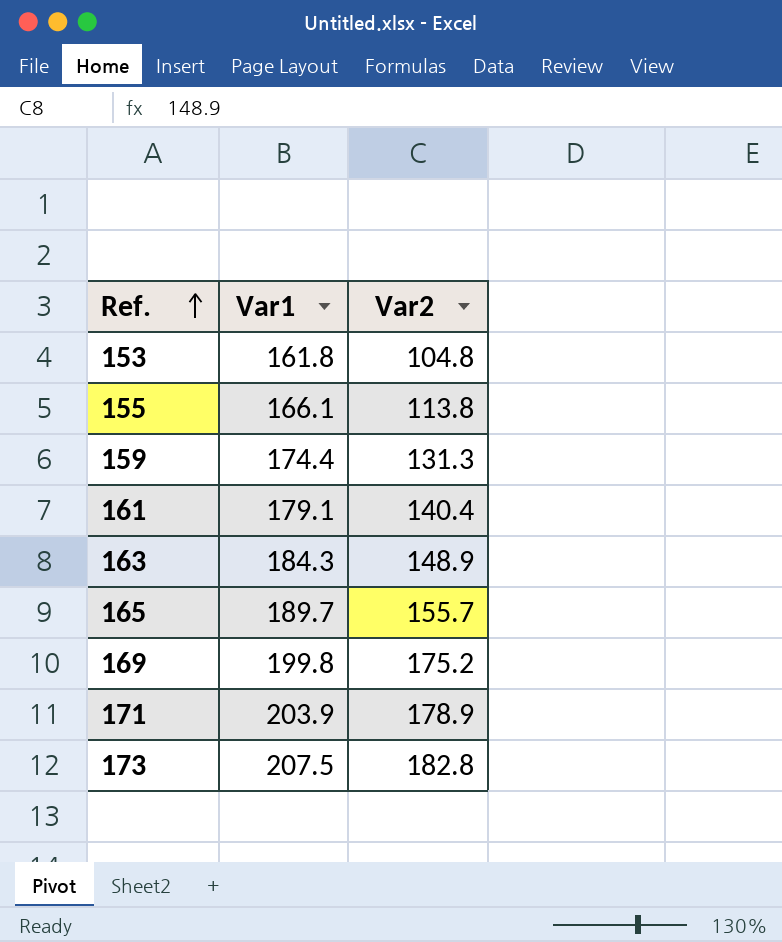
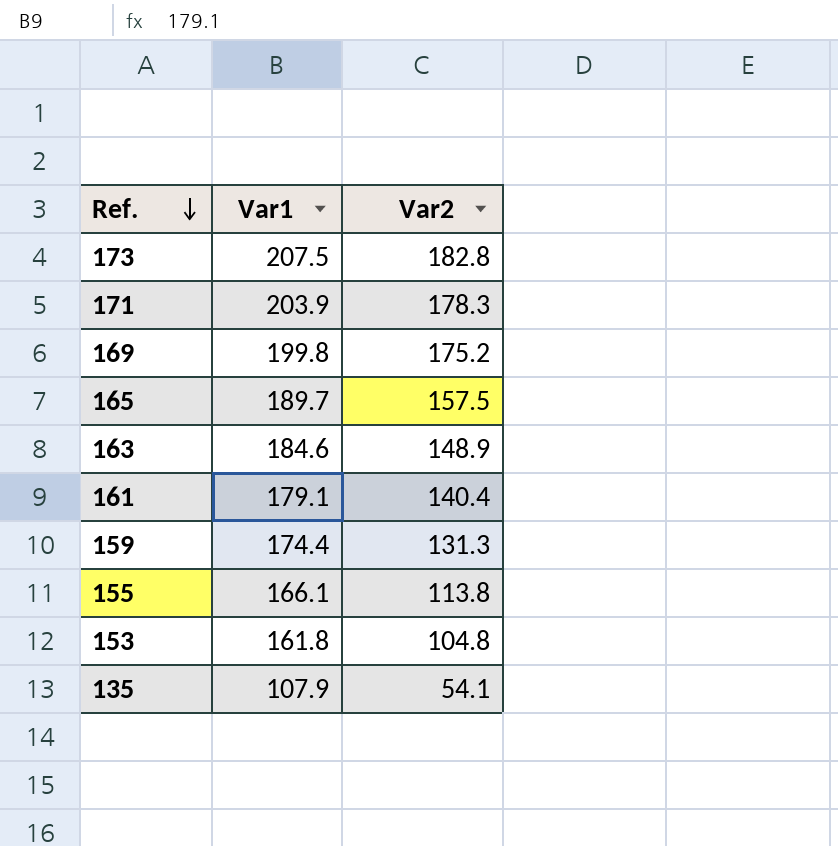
row order: Ref. ascending -> Ref. descending
171 | Var2: 178.9 -> 178.3
165 | Var2: 155.7 -> 157.5
163 | Var1: 184.3 -> 184.6
row 135: none -> 107.9 | 54.1

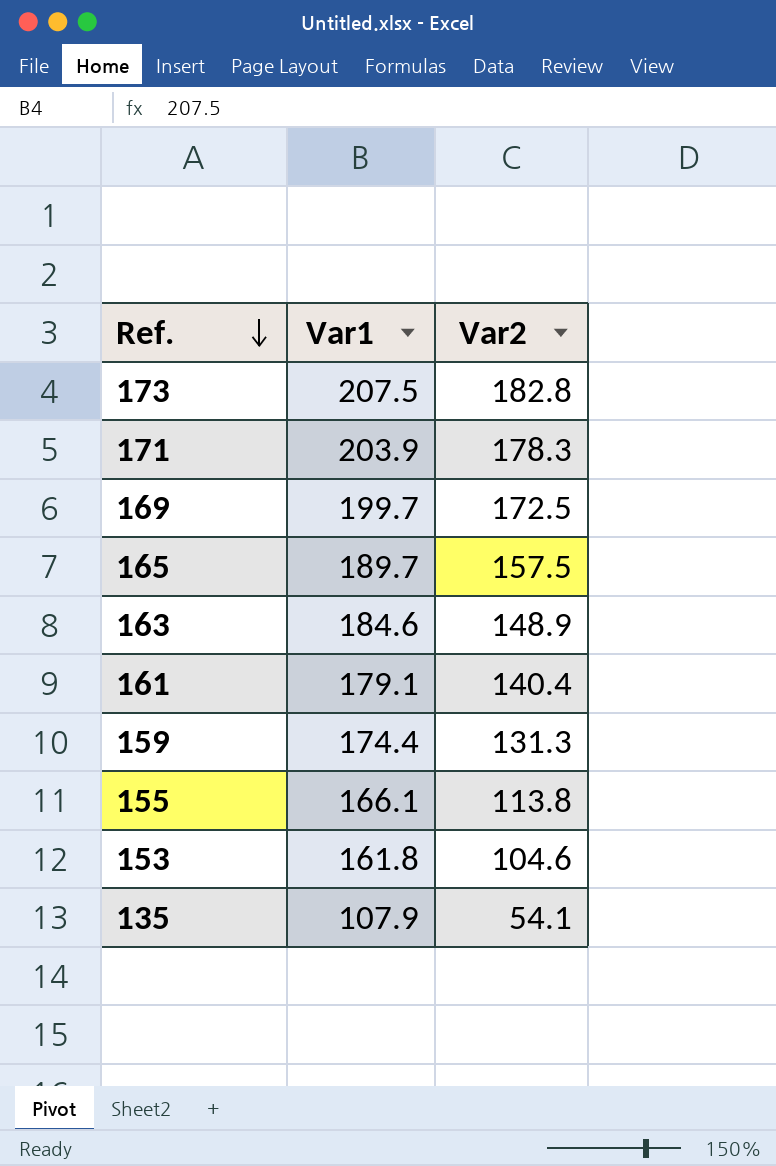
169 | Var1: 199.8 -> 199.7
169 | Var2: 175.2 -> 172.5
153 | Var2: 104.8 -> 104.6

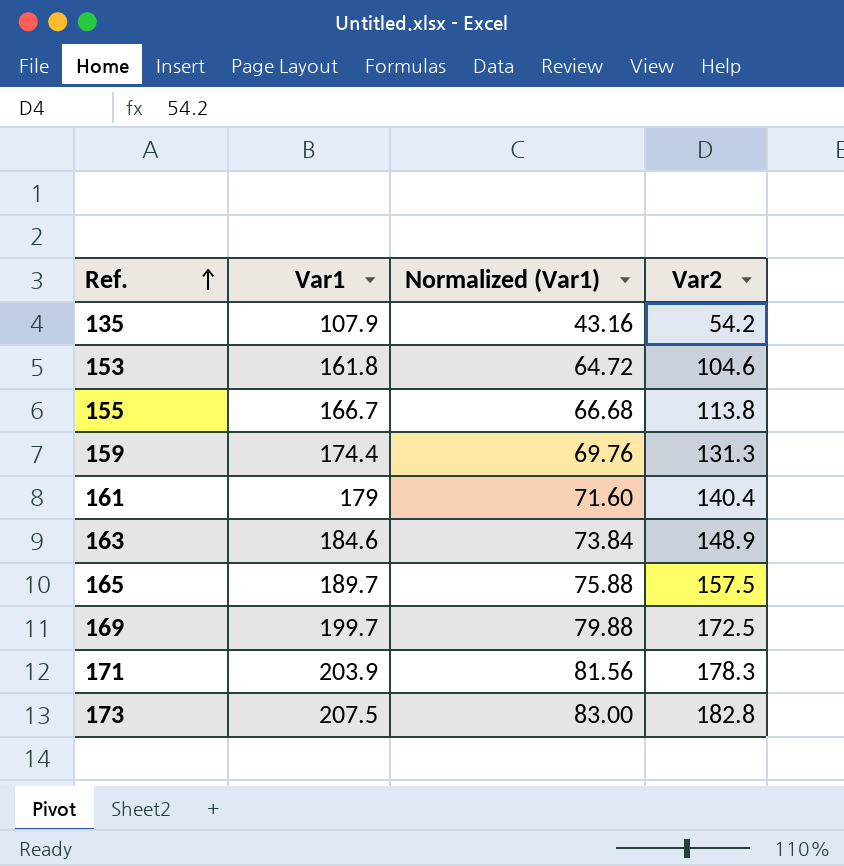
row order: Ref. descending -> Ref. ascending
column Normalized (Var1) | formula: none -> [Var1] * 0.4
135 | Var2: 54.1 -> 54.2
155 | Var1: 166.1 -> 166.7
161 | Var1: 179.1 -> 179

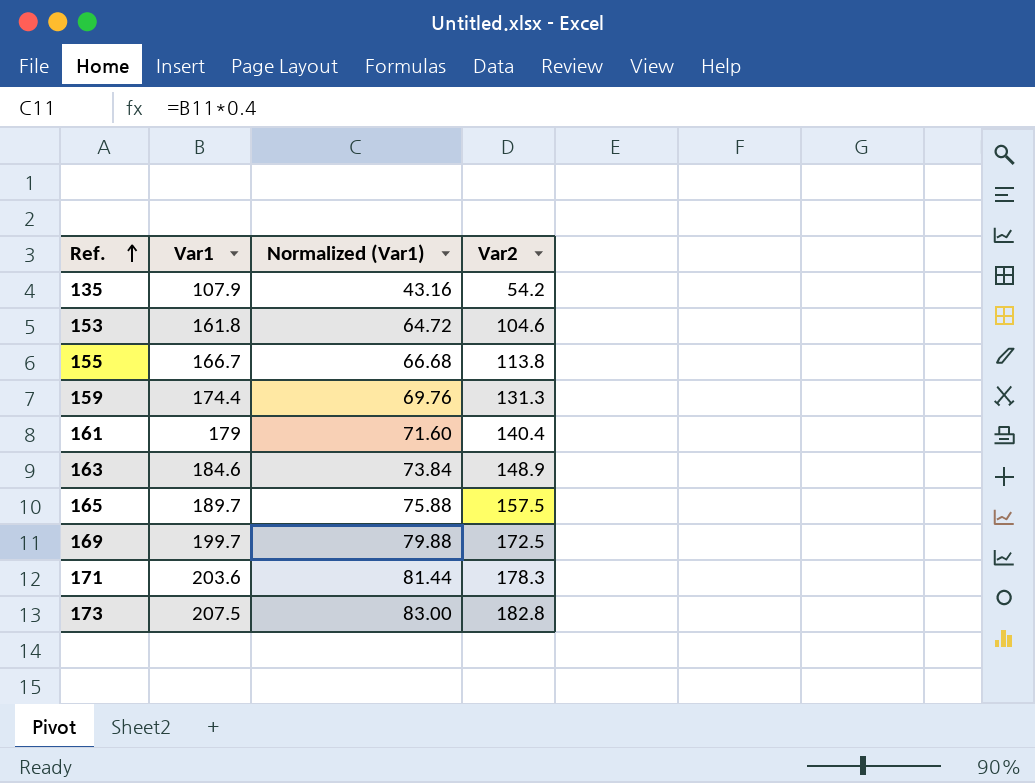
171 | Var1: 203.9 -> 203.6
171 | Normalized (Var1): 81.56 -> 81.44

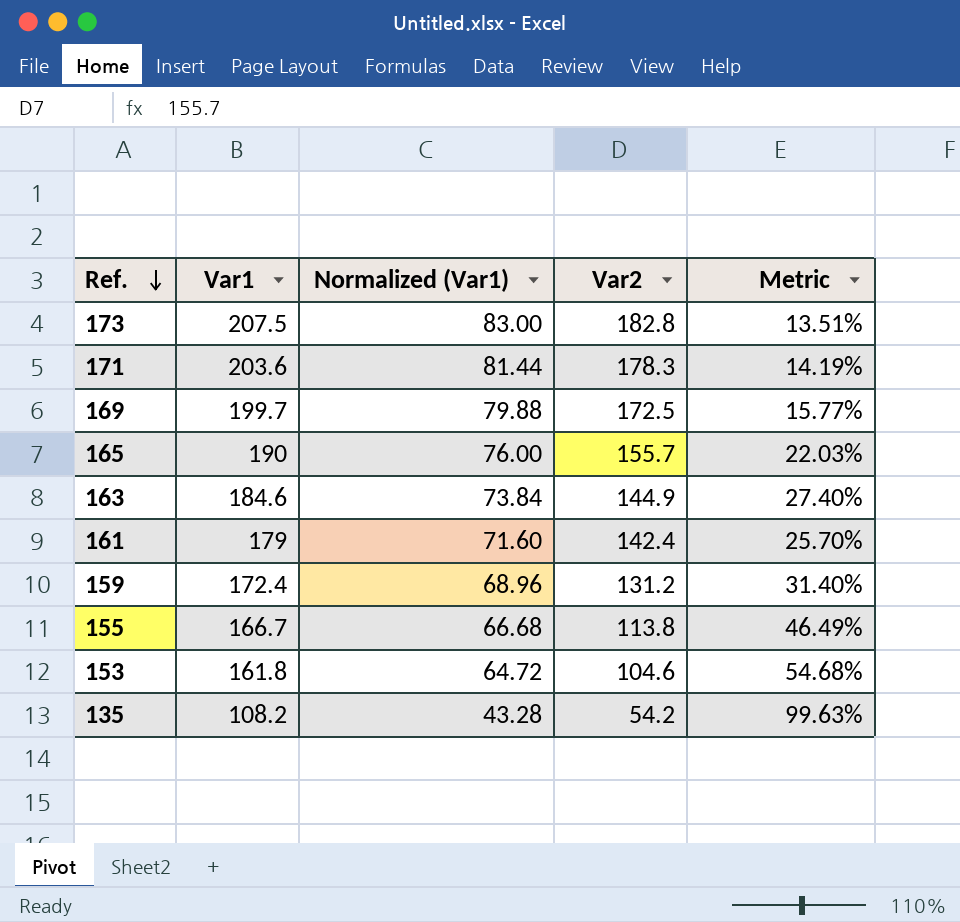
row order: Ref. ascending -> Ref. descending
column Metric | formula: none -> ([Var1] - [Var2]) / [Var2]
165 | Var1: 189.7 -> 190
165 | Normalized (Var1): 75.88 -> 76.00
165 | Var2: 157.5 -> 155.7
163 | Var2: 148.9 -> 144.9
161 | Var2: 140.4 -> 142.4
159 | Var1: 174.4 -> 172.4
159 | Normalized (Var1): 69.76 -> 68.96
159 | Var2: 131.3 -> 131.2
135 | Var1: 107.9 -> 108.2
135 | Normalized (Var1): 43.16 -> 43.28

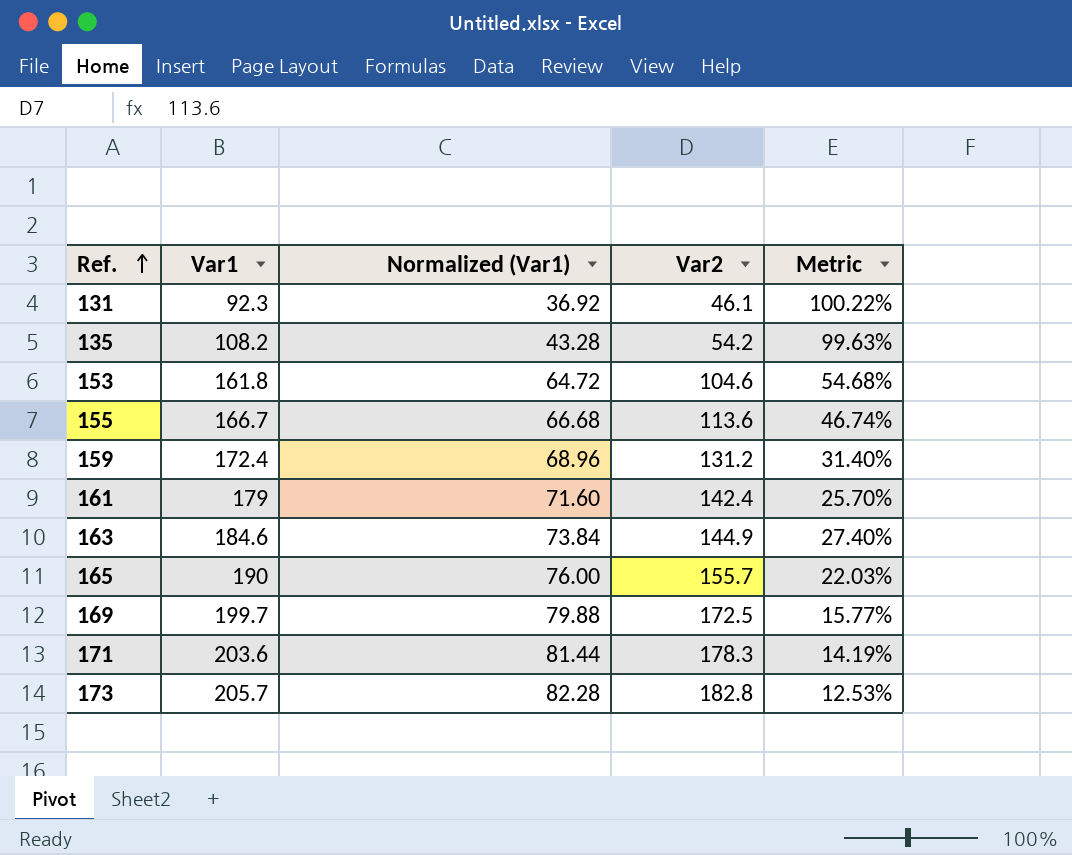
row order: Ref. descending -> Ref. ascending
row 131: none -> 92.3 | 36.92 | 46.1 | 100.22%
155 | Var2: 113.8 -> 113.6
155 | Metric: 46.49% -> 46.74%
173 | Var1: 207.5 -> 205.7
173 | Normalized (Var1): 83.00 -> 82.28
173 | Metric: 13.51% -> 12.53%

